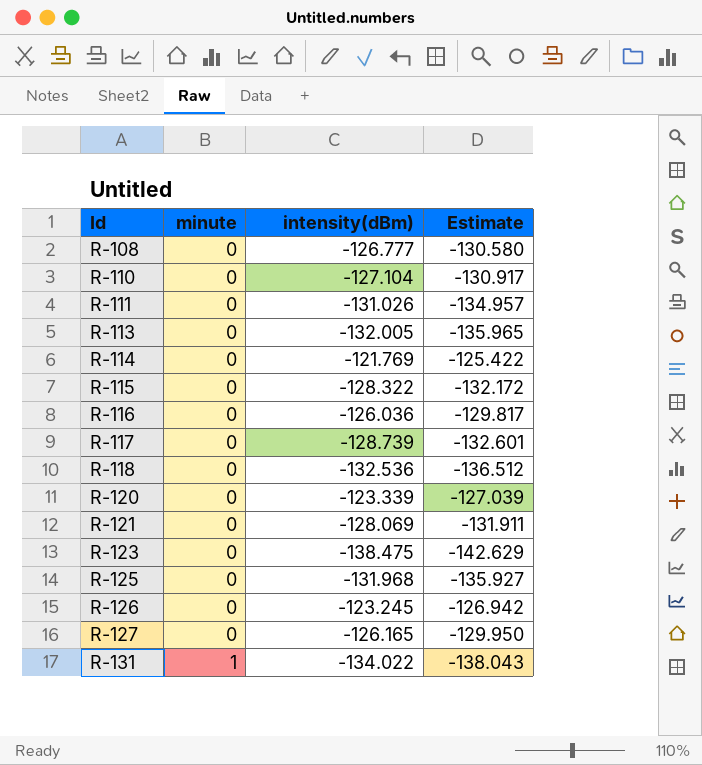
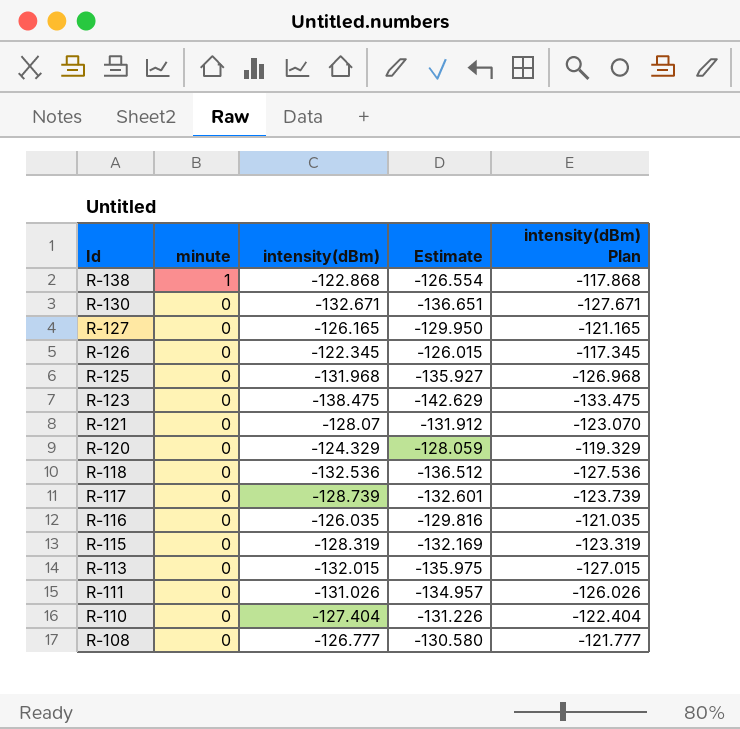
row order: Id ascending -> Id descending
column intensity(dBm) Plan | formula: none -> [intensity(dBm)] + 5
row R-114: 0 | -121.769 | -125.422 -> none
row R-131: 1 | -134.022 | -138.043 -> none
row R-138: none -> 1 | -122.868 | -126.554 | -117.868
row R-130: none -> 0 | -132.671 | -136.651 | -127.671
R-126 | intensity(dBm): -123.245 -> -122.345
R-126 | Estimate: -126.942 -> -126.015
R-121 | intensity(dBm): -128.069 -> -128.07
R-121 | Estimate: -131.911 -> -131.912
R-120 | intensity(dBm): -123.339 -> -124.329
R-120 | Estimate: -127.039 -> -128.059
R-116 | intensity(dBm): -126.036 -> -126.035
R-116 | Estimate: -129.817 -> -129.816
R-115 | intensity(dBm): -128.322 -> -128.319
R-115 | Estimate: -132.172 -> -132.169
R-113 | intensity(dBm): -132.005 -> -132.015
R-113 | Estimate: -135.965 -> -135.975
R-110 | intensity(dBm): -127.104 -> -127.404
R-110 | Estimate: -130.917 -> -131.226

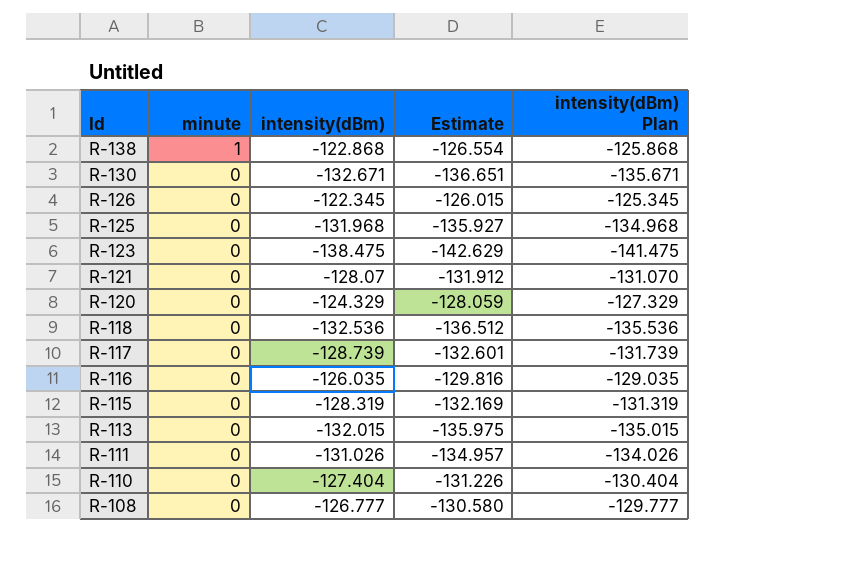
column intensity(dBm) Plan | formula: [intensity(dBm)] + 5 -> [intensity(dBm)] - 3
row R-127: 0 | -126.165 | -129.950 | -121.165 -> none

